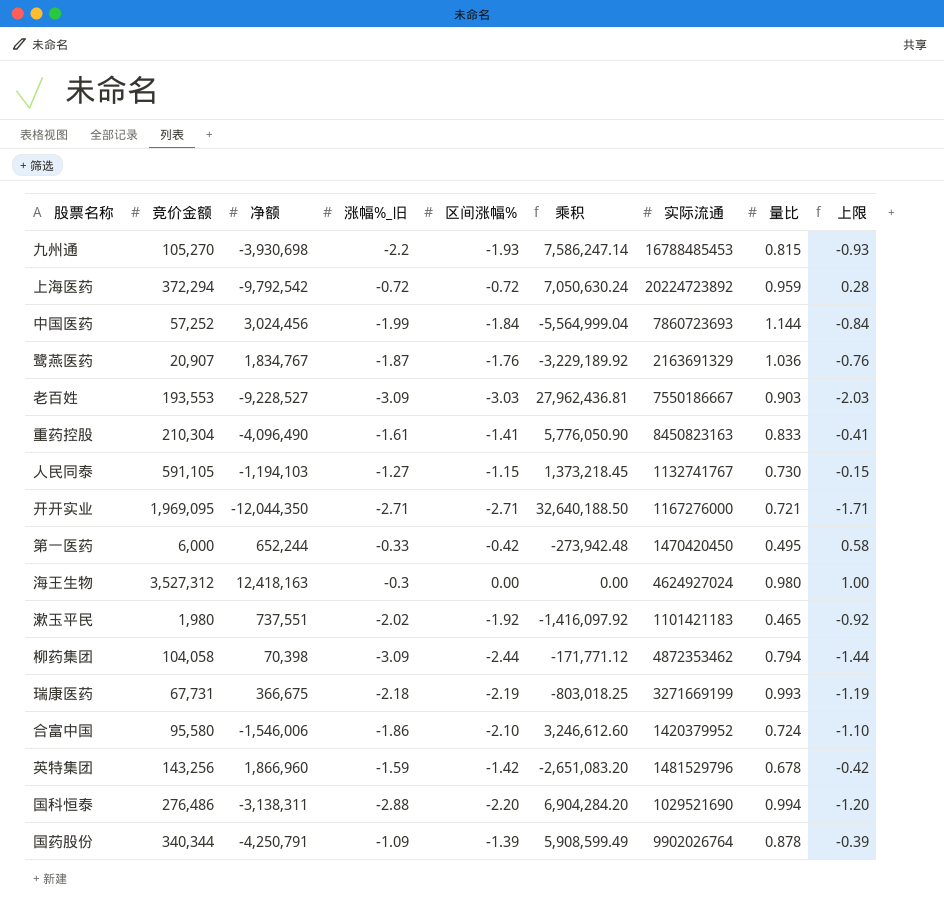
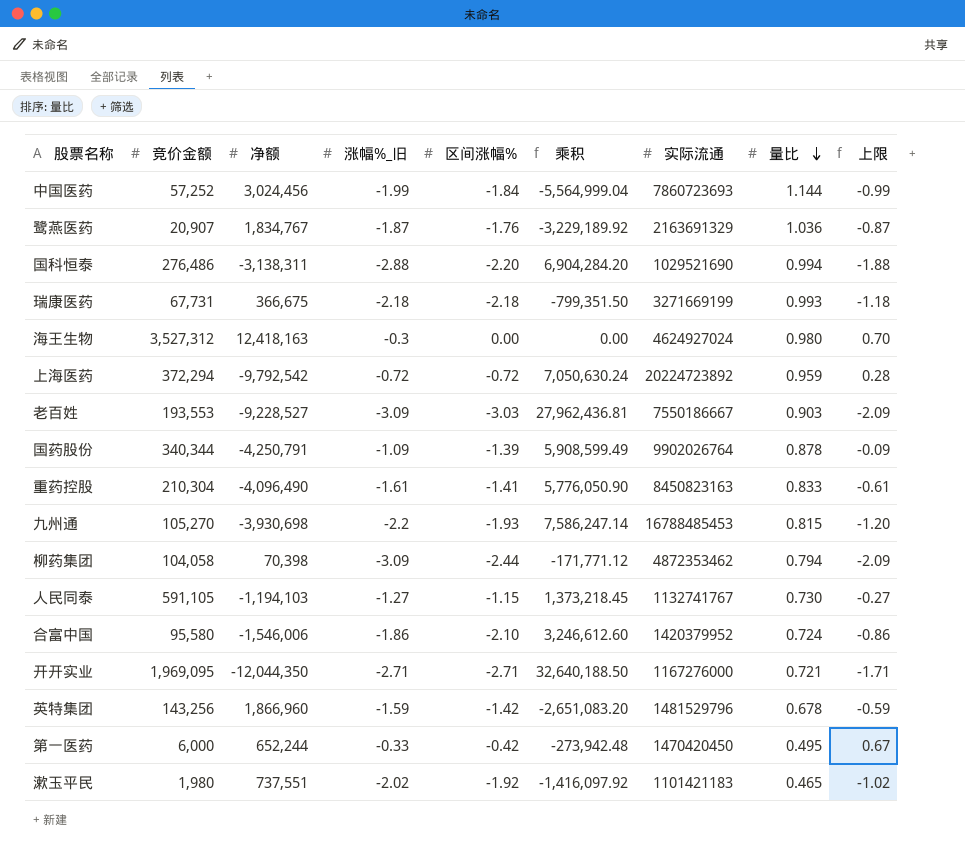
row order: none -> 量比 descending
column 上限 | formula: [区间涨幅%] + 1 -> [涨幅%_旧] + 1
瑞康医药 | 区间涨幅%: -2.19 -> -2.18
瑞康医药 | 乘积: -803,018.25 -> -799,351.50

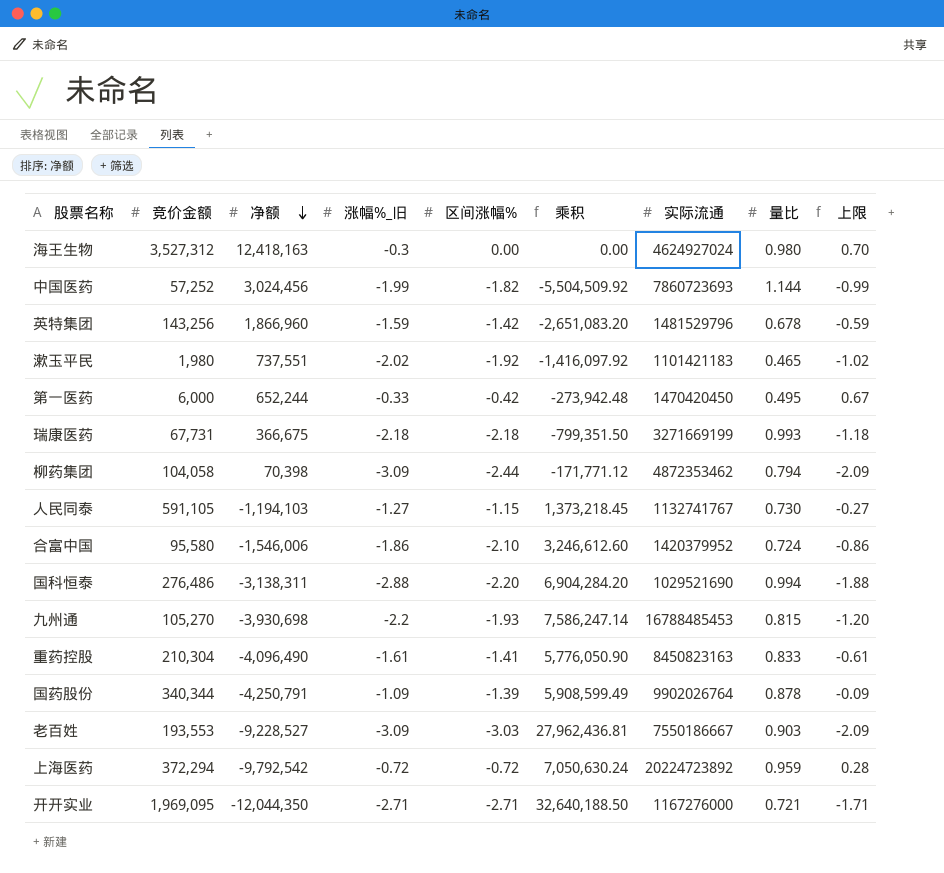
row order: 量比 descending -> 净额 descending
row 鹭燕医药: 20,907 | 1,834,767 | -1.87 | -1.76 | -3,229,189.92 | 2163691329 | 1.036 | -0.87 -> none
中国医药 | 区间涨幅%: -1.84 -> -1.82
中国医药 | 乘积: -5,564,999.04 -> -5,504,509.92

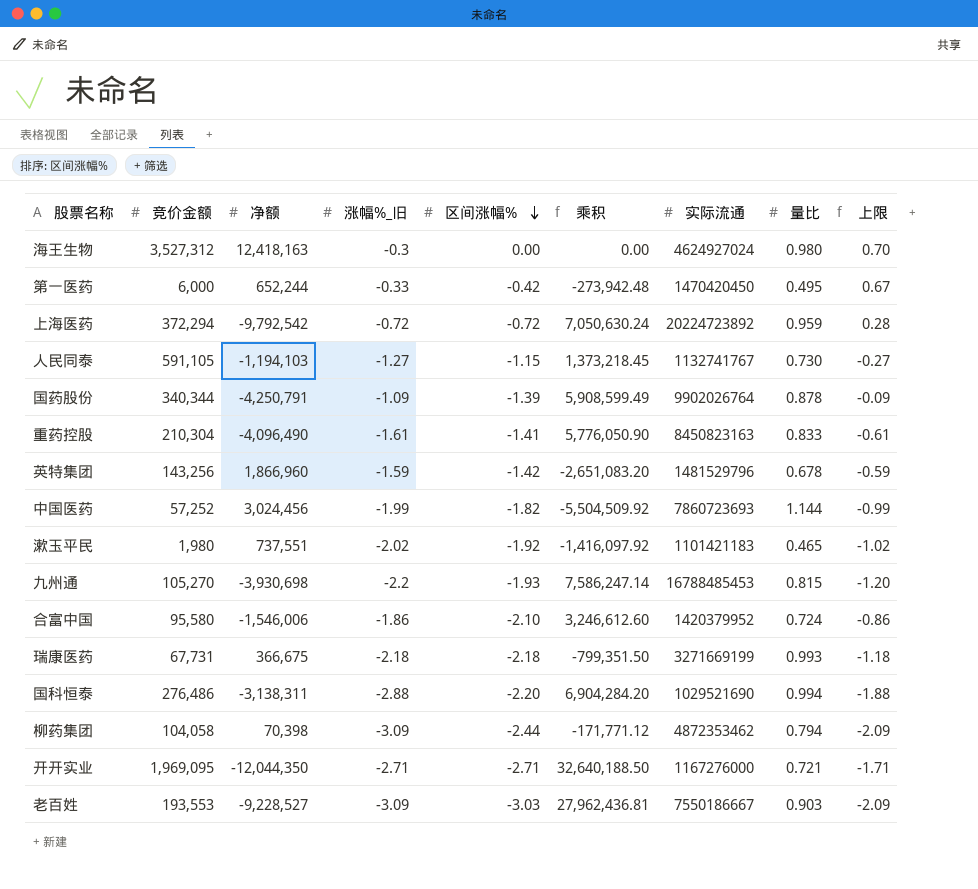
row order: 净额 descending -> 区间涨幅% descending

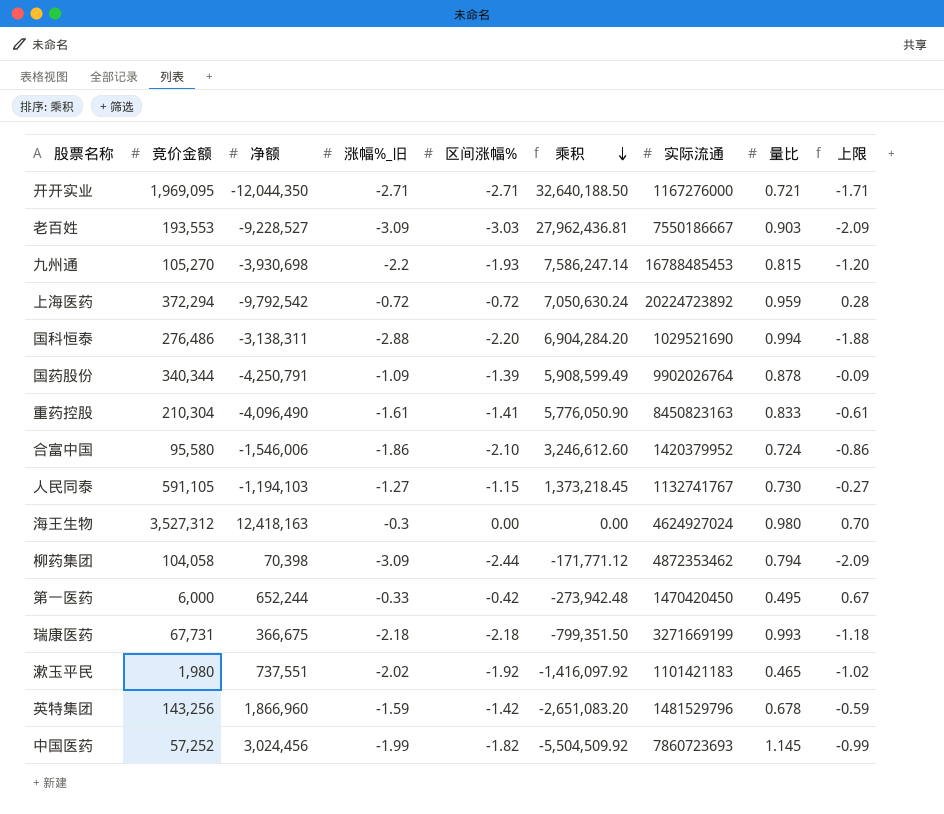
row order: 区间涨幅% descending -> 乘积 descending
中国医药 | 量比: 1.144 -> 1.145

